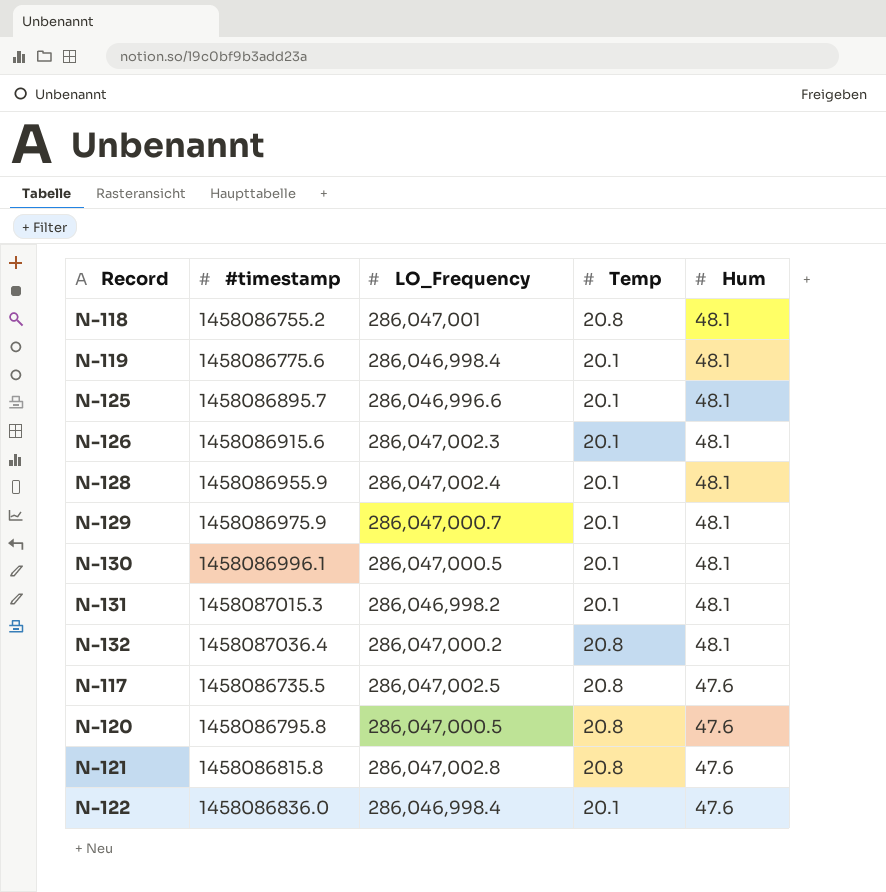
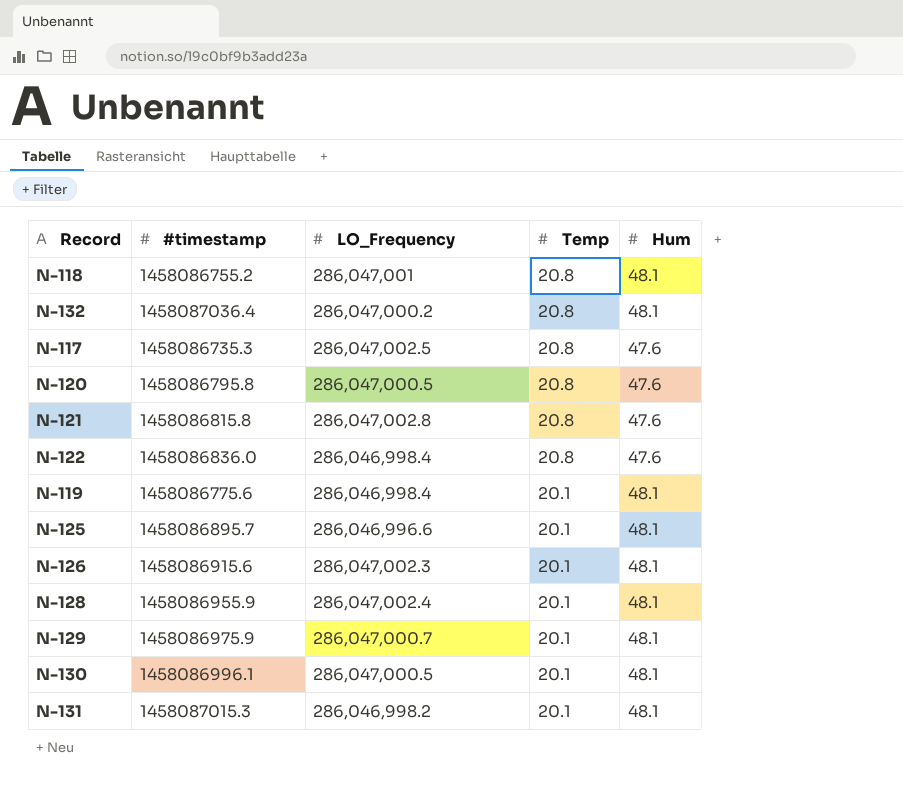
row order: Hum descending -> Temp descending
N-117 | #timestamp: 1458086735.5 -> 1458086735.3
N-122 | Temp: 20.1 -> 20.8

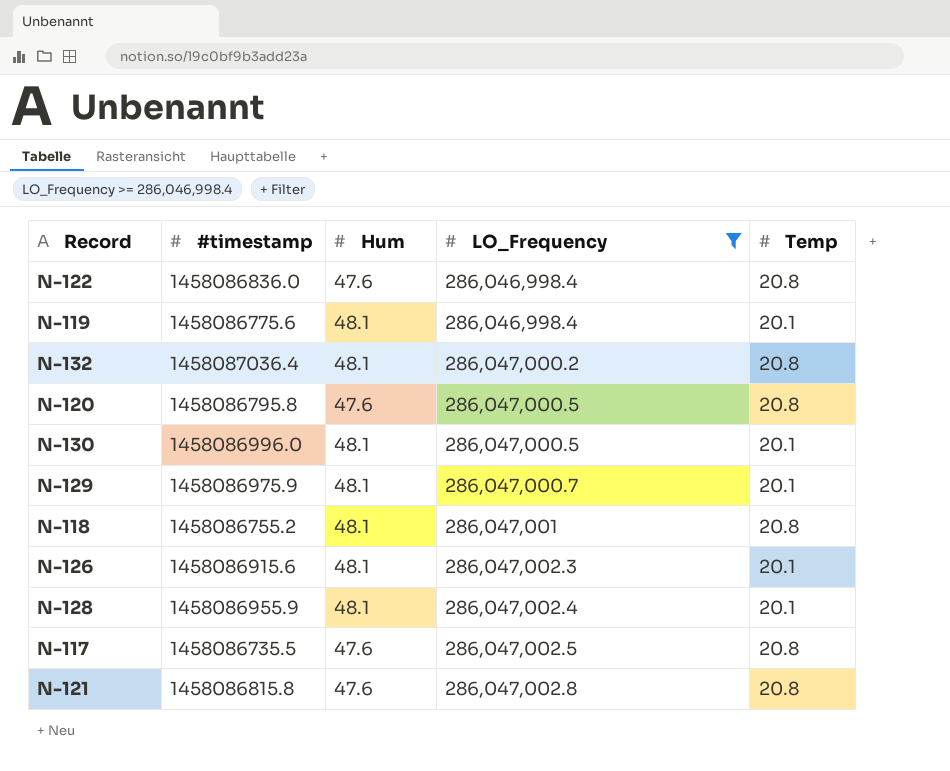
filter: none -> LO_Frequency >= 286,046,998.4
row order: Temp descending -> LO_Frequency ascending
column Hum | position: 5 -> 3
N-130 | #timestamp: 1458086996.1 -> 1458086996.0
N-117 | #timestamp: 1458086735.3 -> 1458086735.5

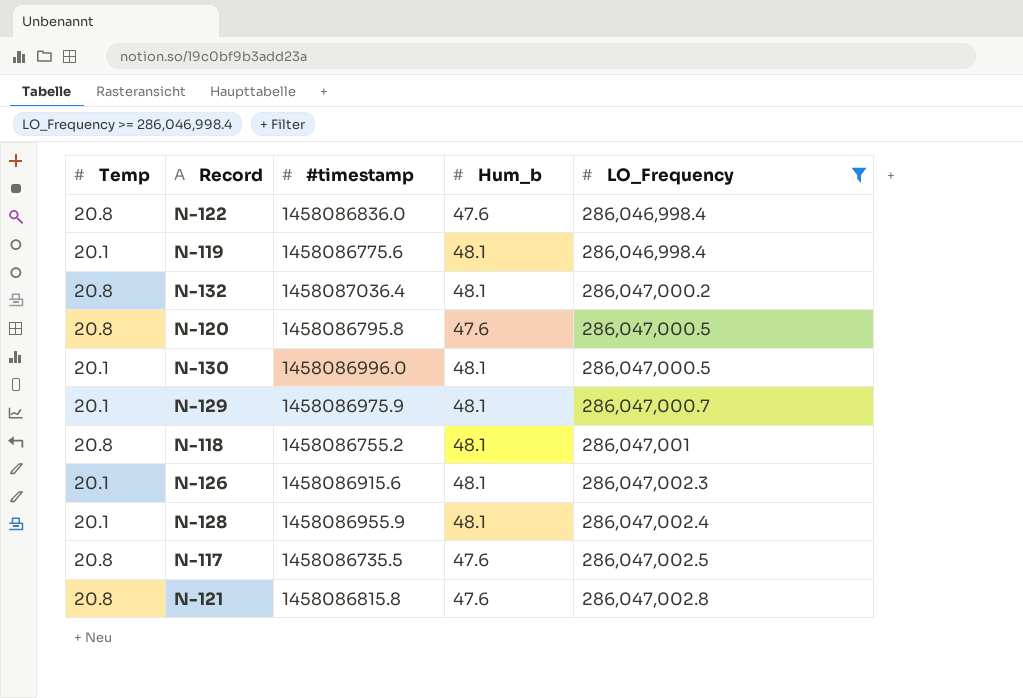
column Temp | position: 5 -> 1
column name: Hum -> Hum_b

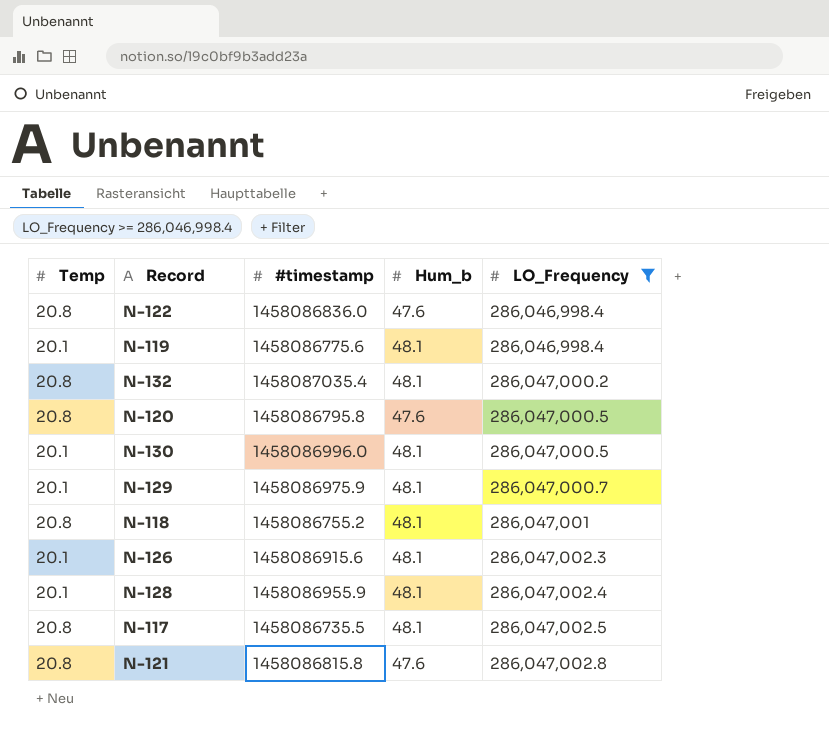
N-132 | #timestamp: 1458087036.4 -> 1458087035.4
N-117 | Hum_b: 47.6 -> 48.1

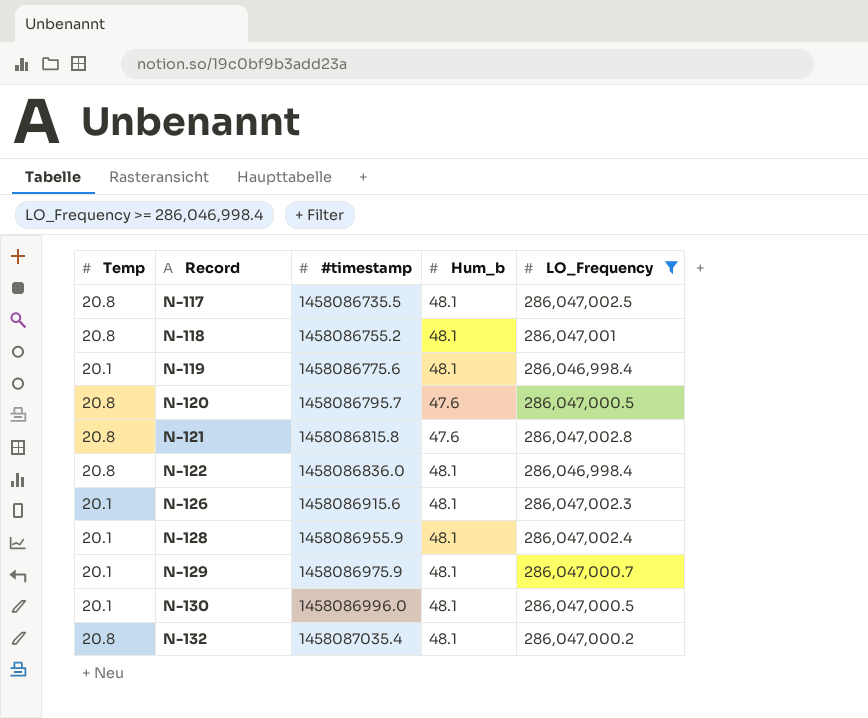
row order: LO_Frequency ascending -> Record ascending
N-120 | #timestamp: 1458086795.8 -> 1458086795.7
N-122 | Hum_b: 47.6 -> 48.1

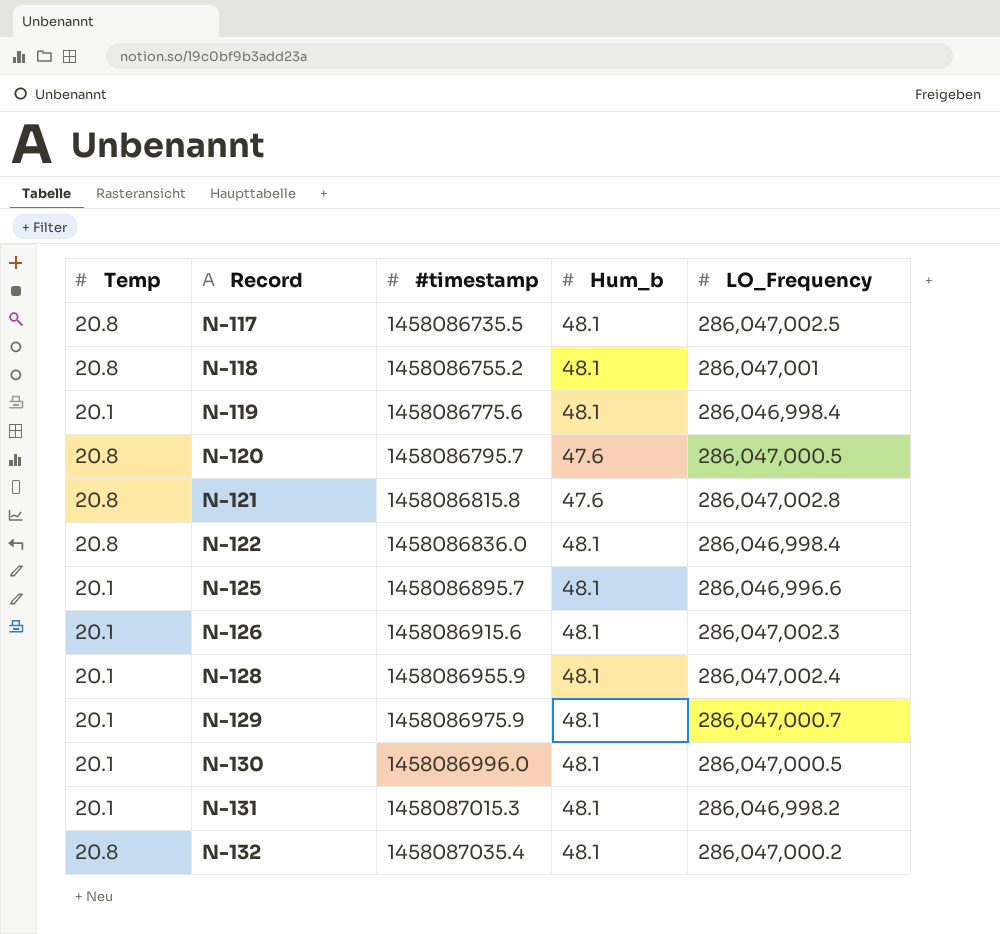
filter: LO_Frequency >= 286,046,998.4 -> none

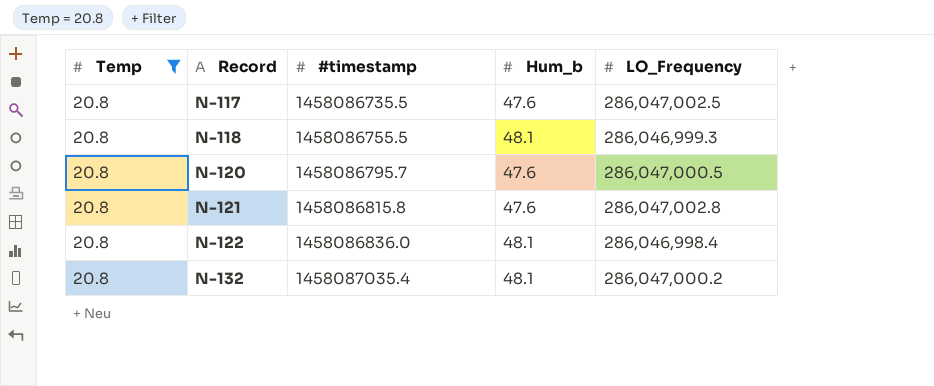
filter: none -> Temp = 20.8
N-117 | Hum_b: 48.1 -> 47.6
N-118 | #timestamp: 1458086755.2 -> 1458086755.5
N-118 | LO_Frequency: 286,047,001 -> 286,046,999.3

